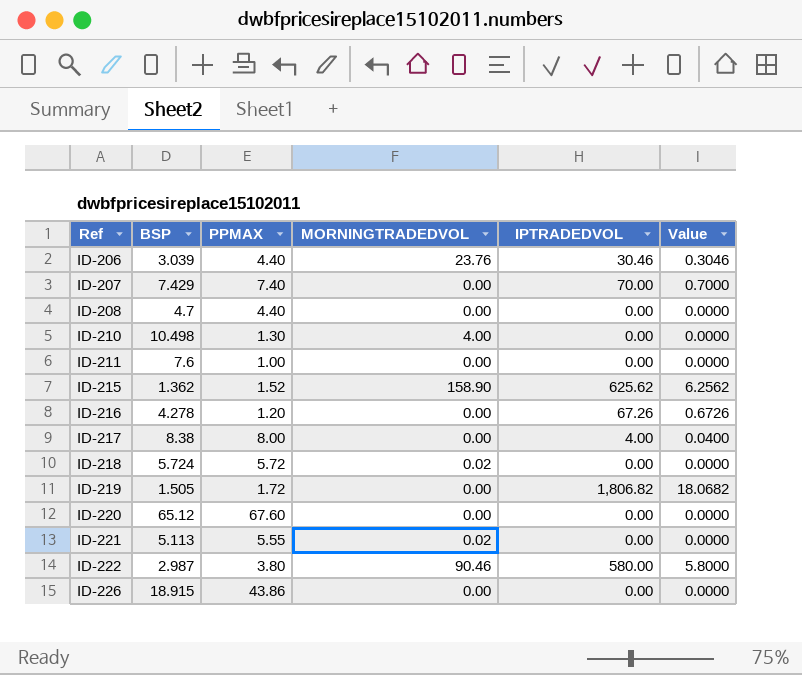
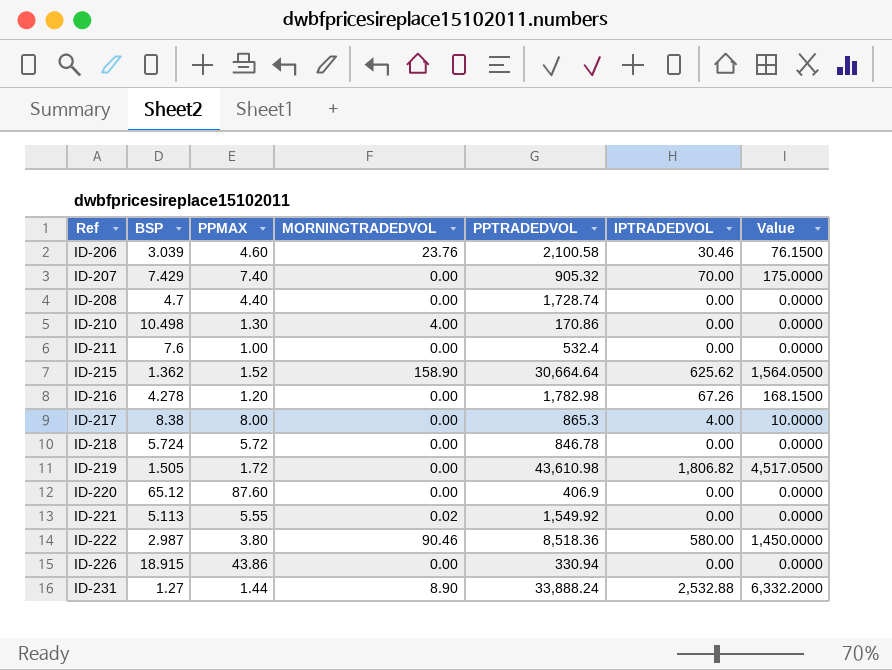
column PPTRADEDVOL | position: none -> 5
column Value | formula: [IPTRADEDVOL] * 0.01 -> [IPTRADEDVOL] * 2.5
ID-206 | PPMAX: 4.40 -> 4.60
ID-218 | MORNINGTRADEDVOL: 0.02 -> 0.00
ID-220 | PPMAX: 67.60 -> 87.60
row ID-231: none -> 1.27 | 1.44 | 8.90 | 33,888.24 | 2,532.88 | 6,332.2000

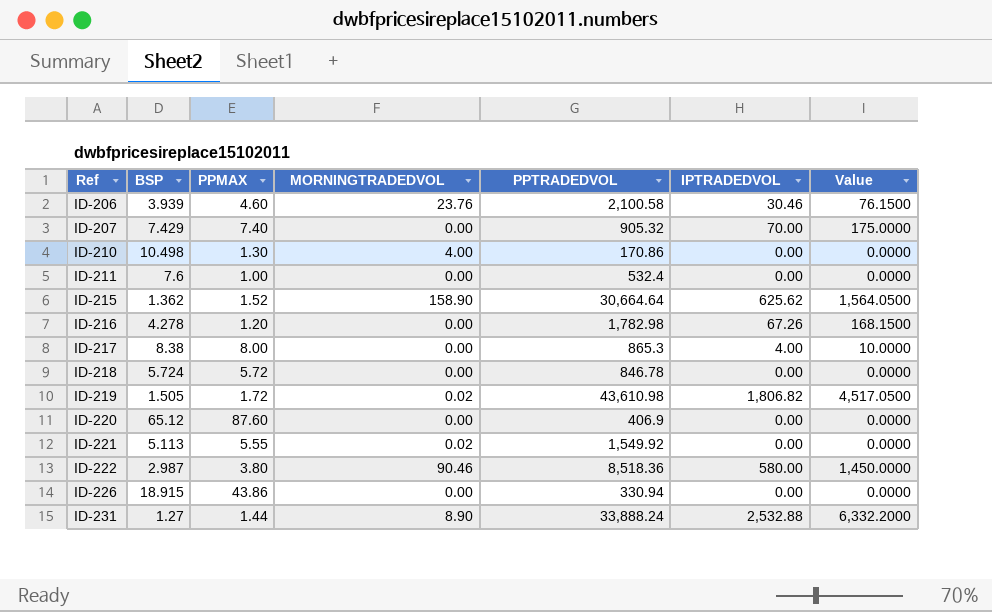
row ID-208: 4.7 | 4.40 | 0.00 | 1,728.74 | 0.00 | 0.0000 -> none
ID-206 | BSP: 3.039 -> 3.939
ID-219 | MORNINGTRADEDVOL: 0.00 -> 0.02

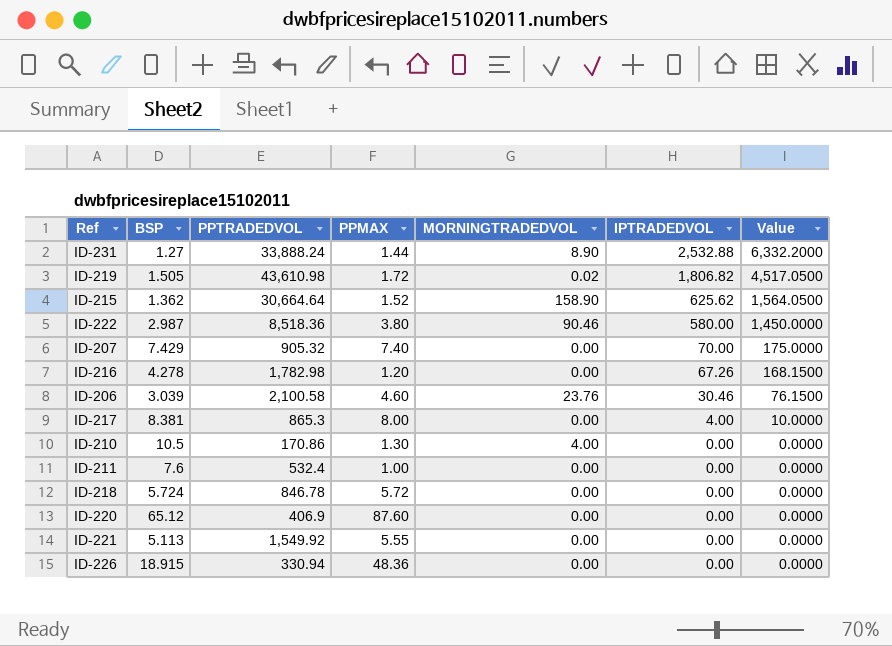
row order: Ref ascending -> IPTRADEDVOL descending
column PPTRADEDVOL | position: 5 -> 3
ID-206 | BSP: 3.939 -> 3.039
ID-217 | BSP: 8.38 -> 8.381
ID-210 | BSP: 10.498 -> 10.5
ID-221 | MORNINGTRADEDVOL: 0.02 -> 0.00
ID-226 | PPMAX: 43.86 -> 48.36

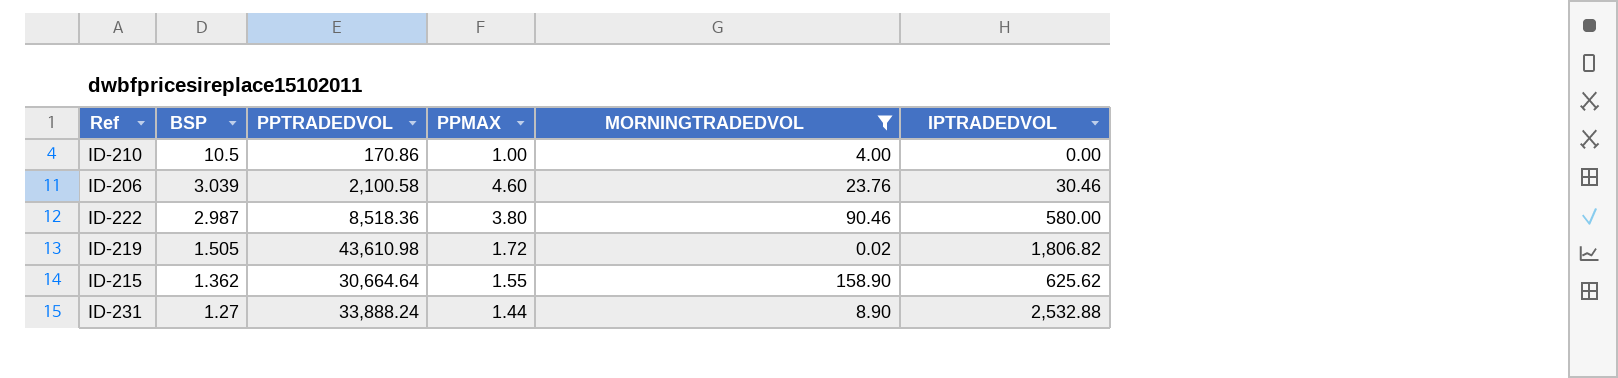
filter: none -> MORNINGTRADEDVOL != 0.00
row order: IPTRADEDVOL descending -> BSP descending
column Value | formula: [IPTRADEDVOL] * 2.5 -> none
ID-210 | PPMAX: 1.30 -> 1.00
ID-215 | PPMAX: 1.52 -> 1.55

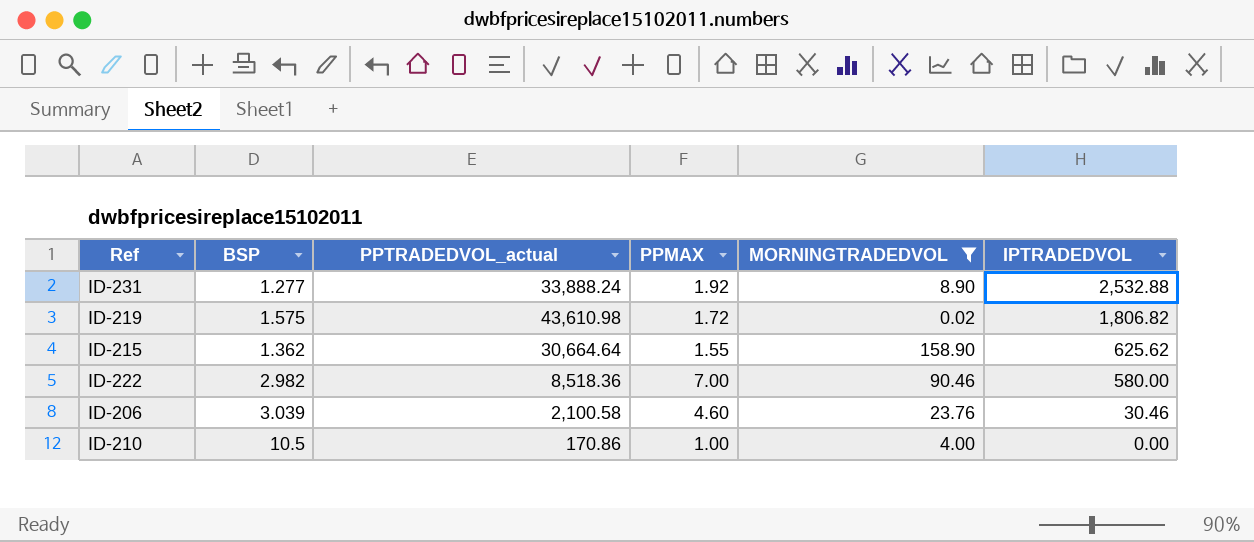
row order: BSP descending -> IPTRADEDVOL descending
column name: PPTRADEDVOL -> PPTRADEDVOL_actual
ID-231 | BSP: 1.27 -> 1.277
ID-231 | PPMAX: 1.44 -> 1.92
ID-219 | BSP: 1.505 -> 1.575
ID-222 | BSP: 2.987 -> 2.982
ID-222 | PPMAX: 3.80 -> 7.00

